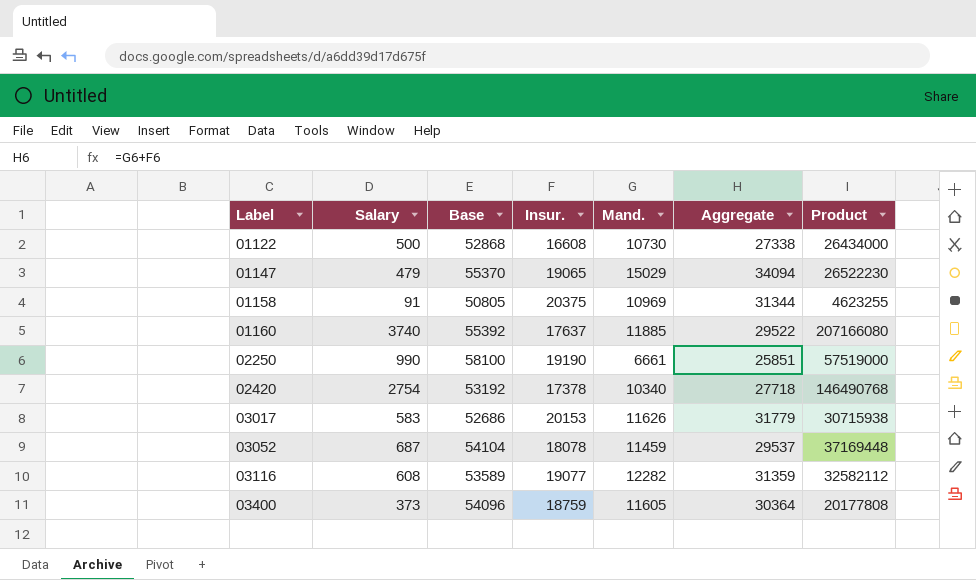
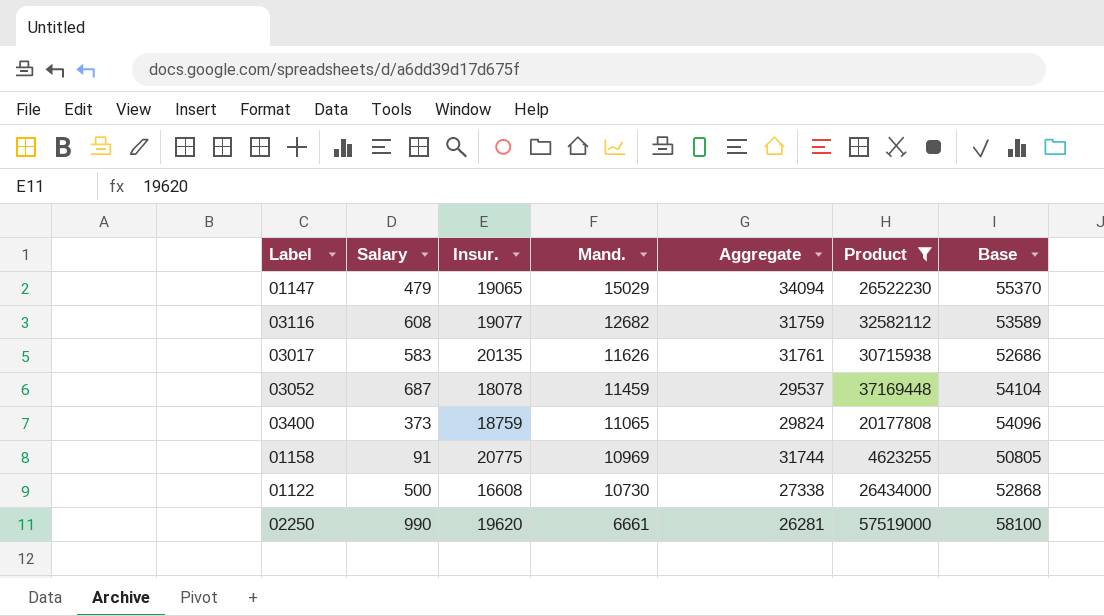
filter: none -> Product <= 57519000
row order: Label ascending -> Mand. descending
column Base | position: 3 -> 7
03116 | Mand.: 12282 -> 12682
03116 | Aggregate: 31359 -> 31759
03017 | Insur.: 20153 -> 20135
03017 | Aggregate: 31779 -> 31761
03400 | Mand.: 11605 -> 11065
03400 | Aggregate: 30364 -> 29824
01158 | Insur.: 20375 -> 20775
01158 | Aggregate: 31344 -> 31744
02250 | Insur.: 19190 -> 19620
02250 | Aggregate: 25851 -> 26281

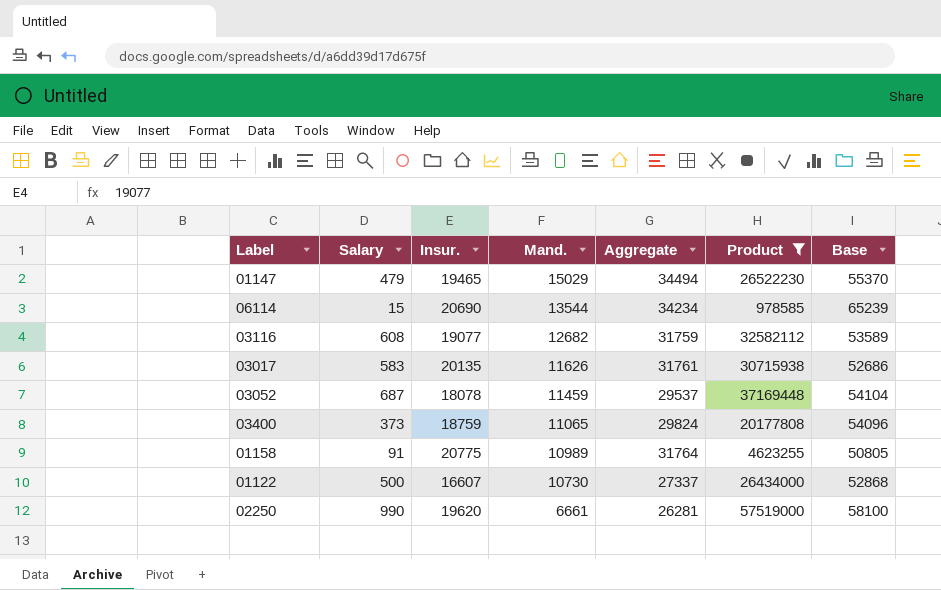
01147 | Insur.: 19065 -> 19465
01147 | Aggregate: 34094 -> 34494
row 06114: none -> 15 | 20690 | 13544 | 34234 | 978585 | 65239
01158 | Mand.: 10969 -> 10989
01158 | Aggregate: 31744 -> 31764
01122 | Insur.: 16608 -> 16607
01122 | Aggregate: 27338 -> 27337

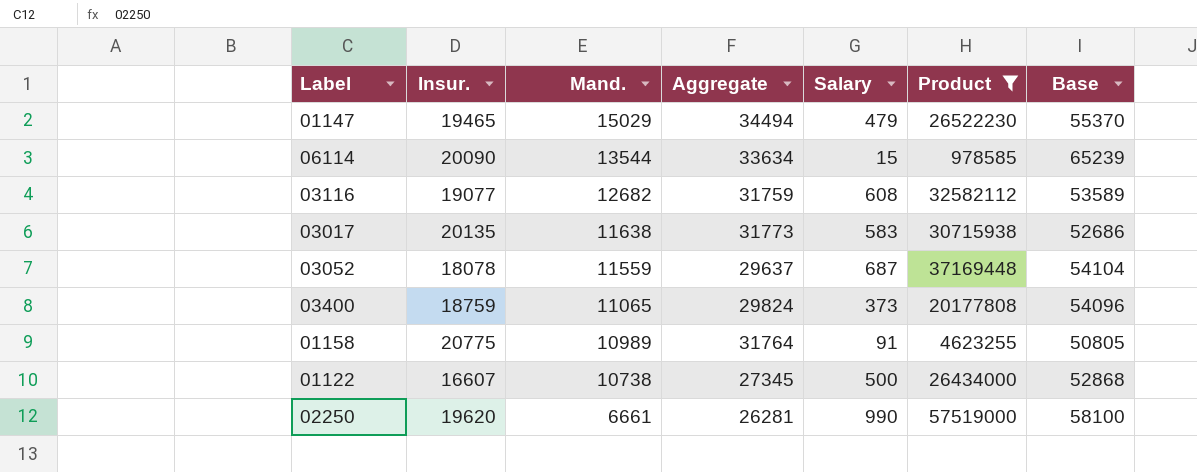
column Salary | position: 2 -> 5
06114 | Insur.: 20690 -> 20090
06114 | Aggregate: 34234 -> 33634
03017 | Mand.: 11626 -> 11638
03017 | Aggregate: 31761 -> 31773
03052 | Mand.: 11459 -> 11559
03052 | Aggregate: 29537 -> 29637
01122 | Mand.: 10730 -> 10738
01122 | Aggregate: 27337 -> 27345

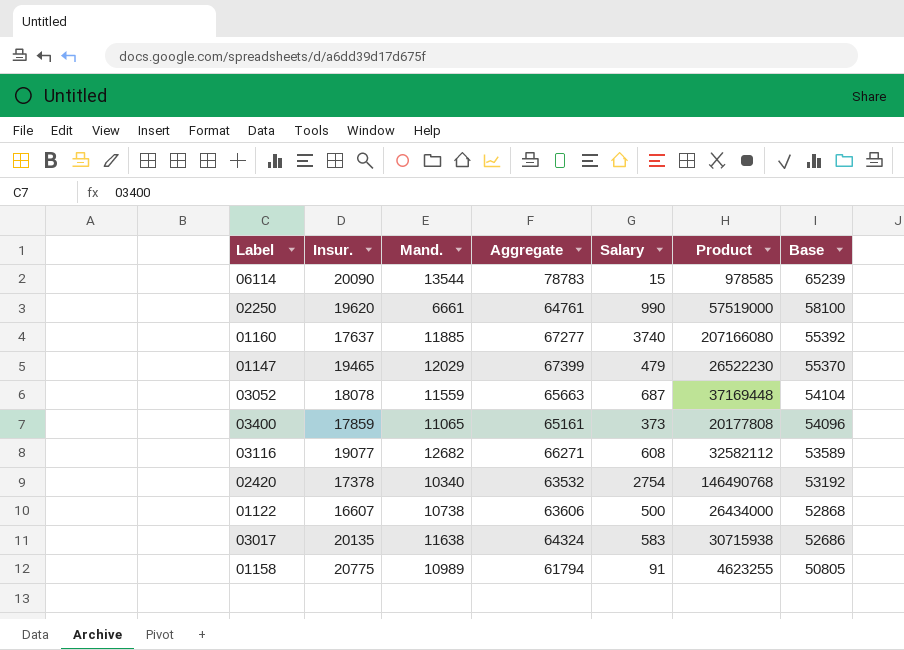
filter: Product <= 57519000 -> none
row order: Mand. descending -> Base descending
column Aggregate | formula: [Insur.] + [Mand.] -> [Mand.] + [Base]
01147 | Mand.: 15029 -> 12029
03400 | Insur.: 18759 -> 17859

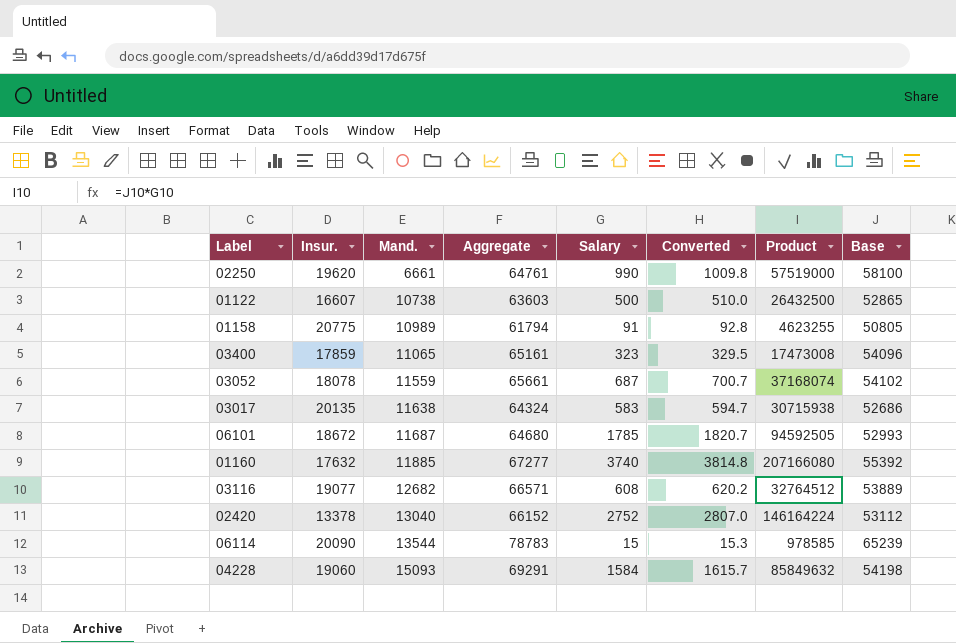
row order: Base descending -> Mand. ascending
column Converted | formula: none -> [Salary] * 1.02
row 01147: 19465 | 12029 | 67399 | 479 | 26522230 | 55370 -> none
01122 | Aggregate: 63606 -> 63603
01122 | Product: 26434000 -> 26432500
01122 | Base: 52868 -> 52865
03400 | Salary: 373 -> 323
03400 | Product: 20177808 -> 17473008
03052 | Aggregate: 65663 -> 65661
03052 | Product: 37169448 -> 37168074
03052 | Base: 54104 -> 54102
row 06101: none -> 18672 | 11687 | 64680 | 1785 | 1820.7 | 94592505 | 52993
01160 | Insur.: 17637 -> 17632
03116 | Aggregate: 66271 -> 66571
03116 | Product: 32582112 -> 32764512
03116 | Base: 53589 -> 53889
02420 | Insur.: 17378 -> 13378
02420 | Mand.: 10340 -> 13040
02420 | Aggregate: 63532 -> 66152
02420 | Salary: 2754 -> 2752
02420 | Product: 146490768 -> 146164224
02420 | Base: 53192 -> 53112
row 04228: none -> 19060 | 15093 | 69291 | 1584 | 1615.7 | 85849632 | 54198

